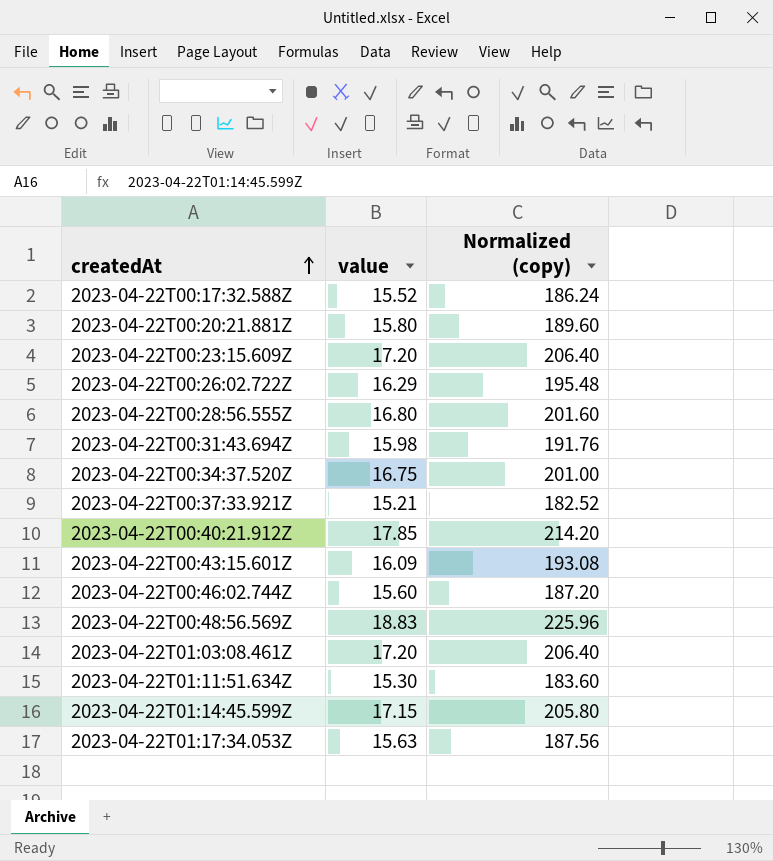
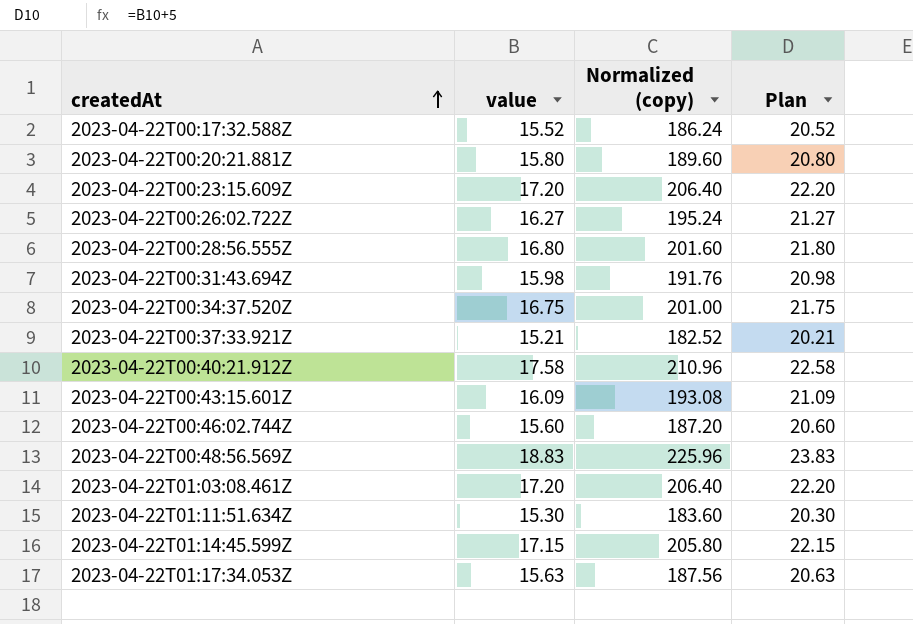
column Plan | formula: none -> [value] + 5
2023-04-22T00:26:02.722Z | value: 16.29 -> 16.27
2023-04-22T00:26:02.722Z | Normalized (copy): 195.48 -> 195.24
2023-04-22T00:40:21.912Z | value: 17.85 -> 17.58
2023-04-22T00:40:21.912Z | Normalized (copy): 214.20 -> 210.96

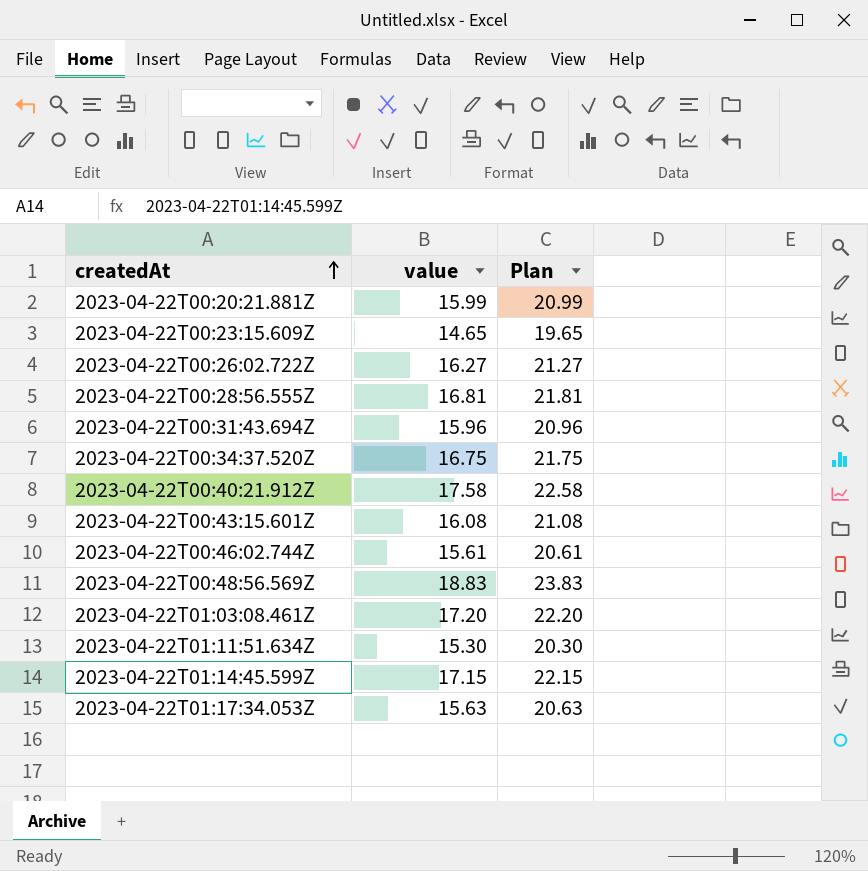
column Normalized (copy) | formula: [value] * 12 -> none
row 2023-04-22T00:17:32.588Z: 15.52 | 186.24 | 20.52 -> none
row 2023-04-22T00:37:33.921Z: 15.21 | 182.52 | 20.21 -> none
2023-04-22T00:20:21.881Z | value: 15.80 -> 15.99
2023-04-22T00:20:21.881Z | Plan: 20.80 -> 20.99
2023-04-22T00:23:15.609Z | value: 17.20 -> 14.65
2023-04-22T00:23:15.609Z | Plan: 22.20 -> 19.65
2023-04-22T00:28:56.555Z | value: 16.80 -> 16.81
2023-04-22T00:28:56.555Z | Plan: 21.80 -> 21.81
2023-04-22T00:31:43.694Z | value: 15.98 -> 15.96
2023-04-22T00:31:43.694Z | Plan: 20.98 -> 20.96
2023-04-22T00:43:15.601Z | value: 16.09 -> 16.08
2023-04-22T00:43:15.601Z | Plan: 21.09 -> 21.08
2023-04-22T00:46:02.744Z | value: 15.60 -> 15.61
2023-04-22T00:46:02.744Z | Plan: 20.60 -> 20.61

